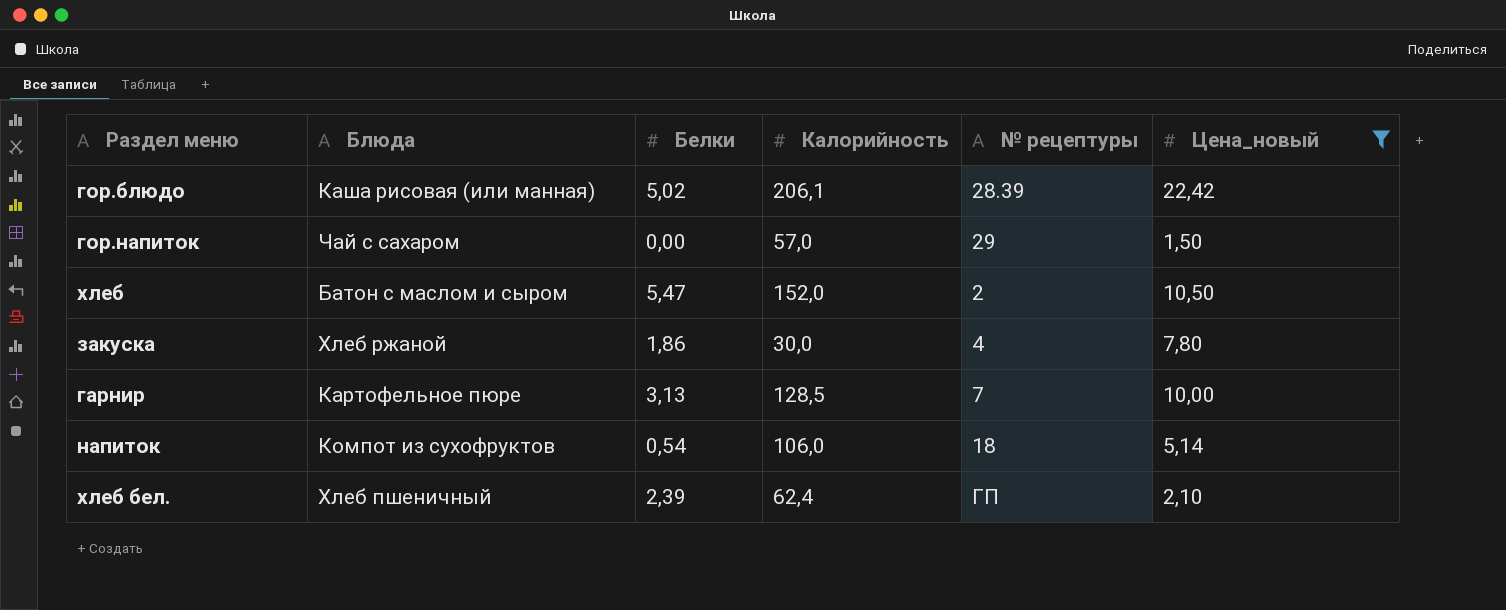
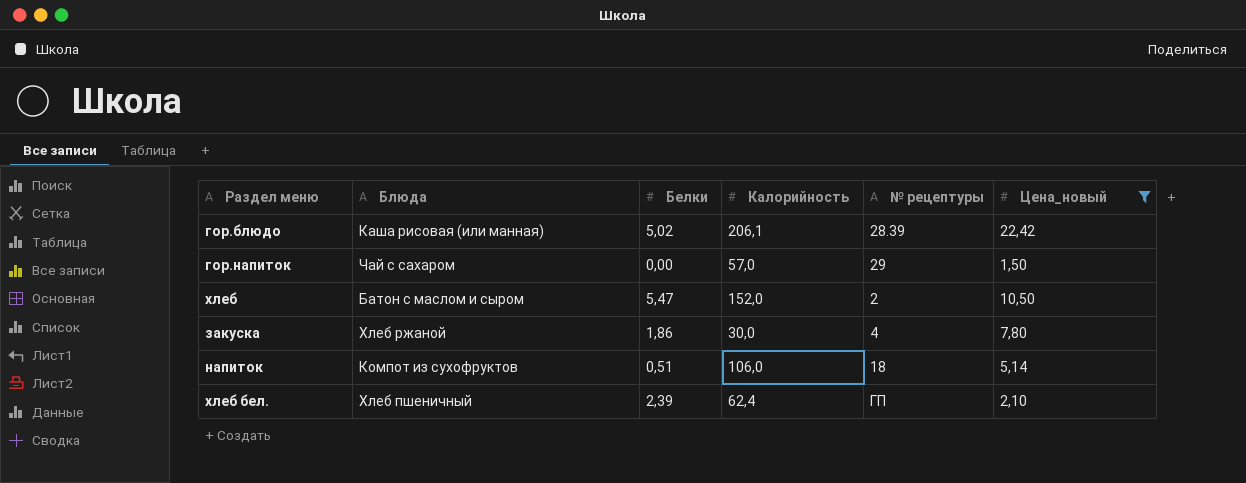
row гарнир: Картофельное пюре | 3,13 | 128,5 | 7 | 10,00 -> none
напиток | Белки: 0,54 -> 0,51

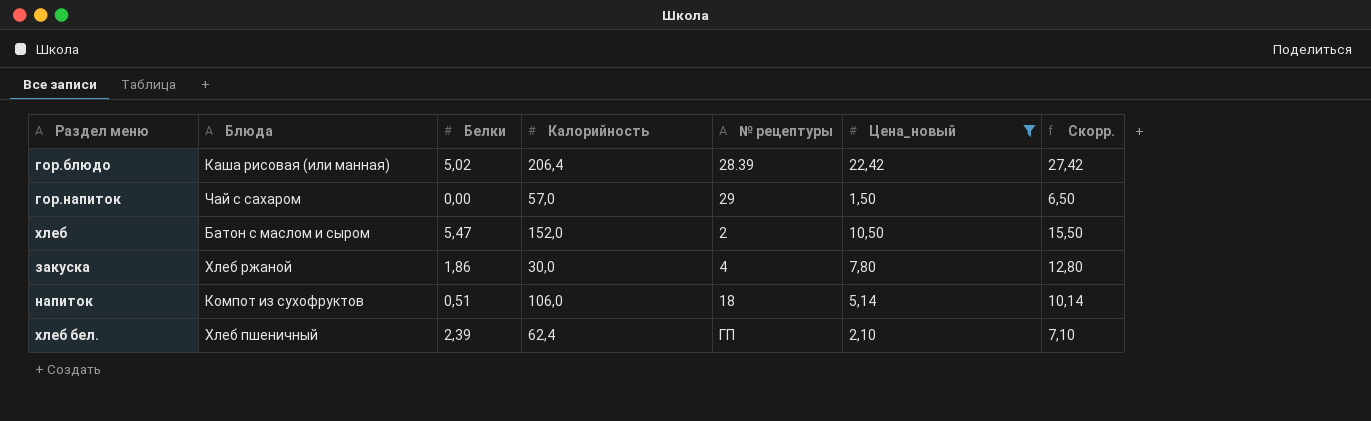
column Скорр. | formula: none -> [Цена_новый] + 5
гор.блюдо | Калорийность: 206,1 -> 206,4

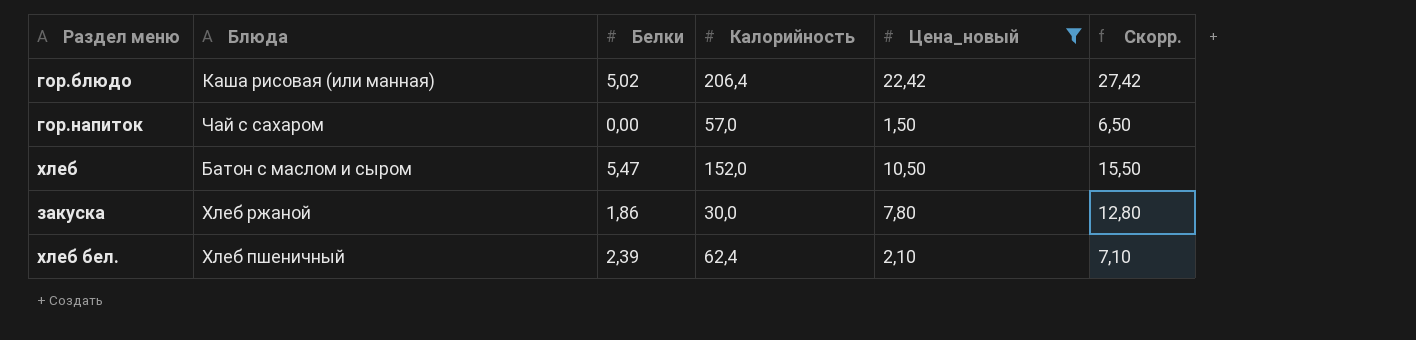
column № рецептуры | position: 5 -> none
row напиток: Компот из сухофруктов | 0,51 | 106,0 | 18 | 5,14 | 10,14 -> none

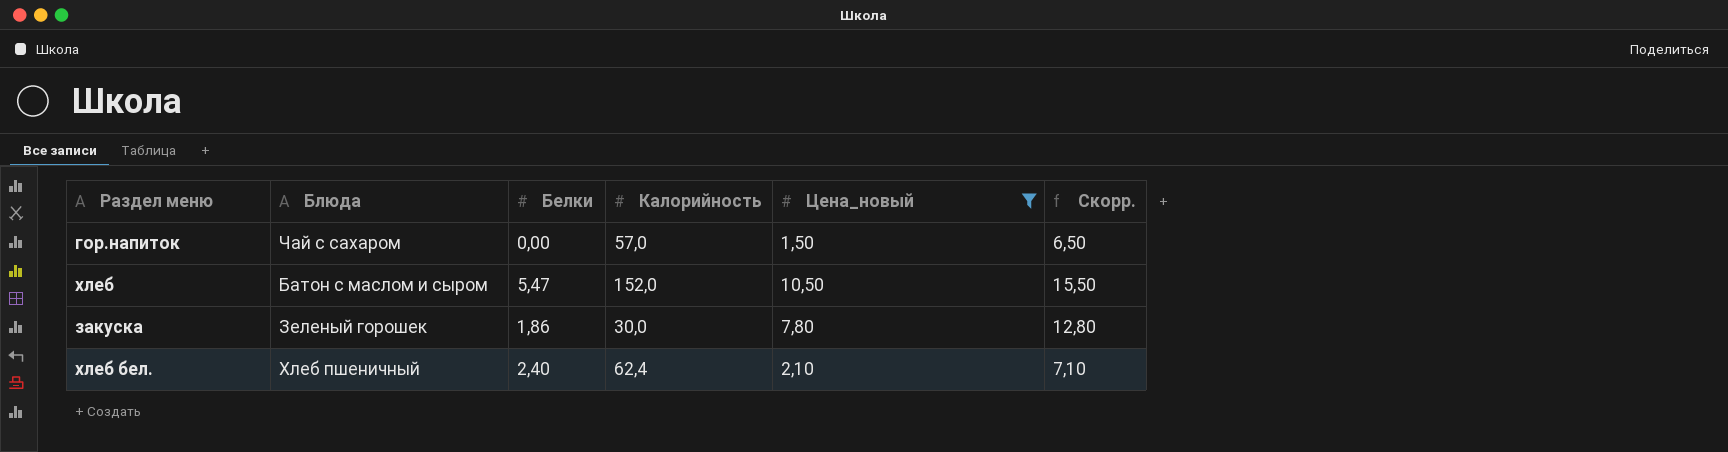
row гор.блюдо: Каша рисовая (или манная) | 5,02 | 206,4 | 22,42 | 27,42 -> none
закуска | Блюда: Хлеб ржаной -> Зеленый горошек
хлеб бел. | Белки: 2,39 -> 2,40

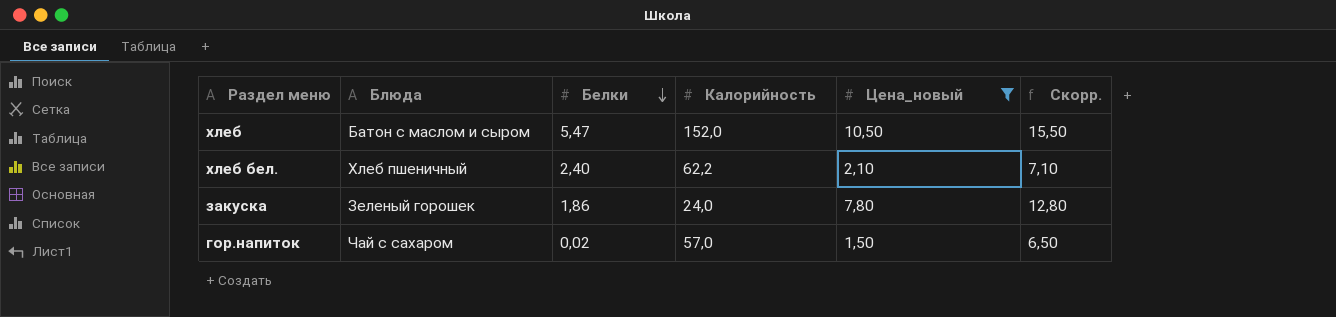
row order: none -> Белки descending
хлеб бел. | Калорийность: 62,4 -> 62,2
закуска | Калорийность: 30,0 -> 24,0
гор.напиток | Белки: 0,00 -> 0,02

